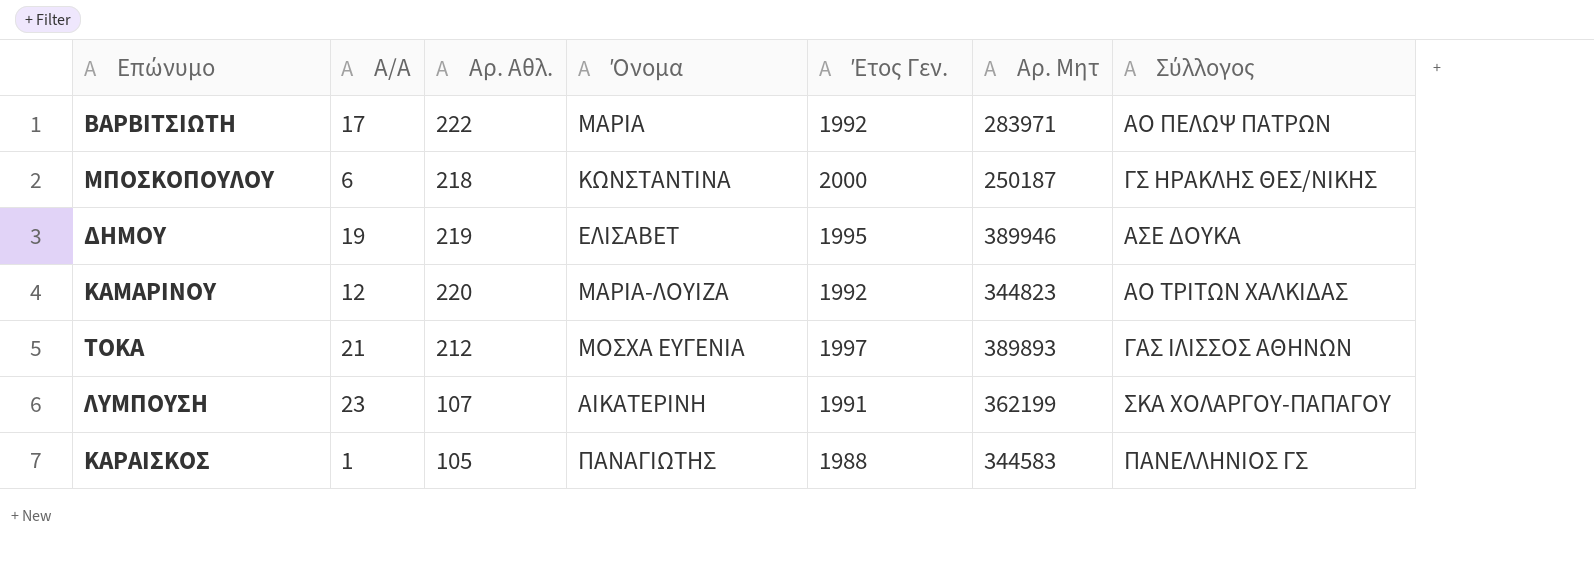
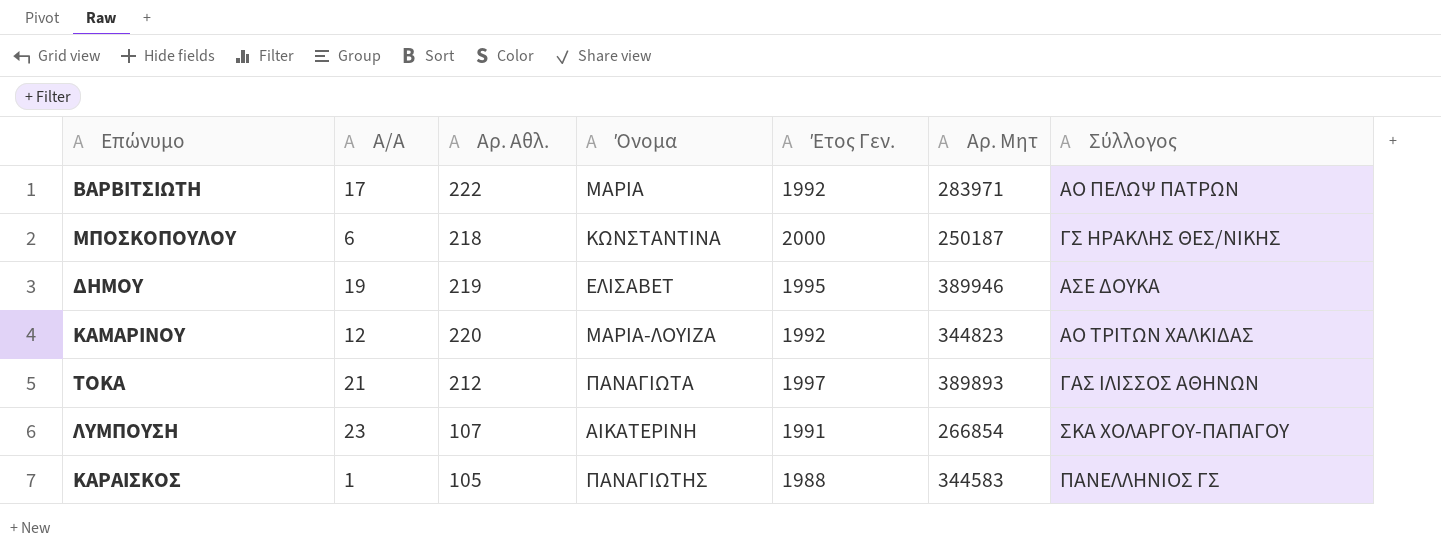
ΤΟΚΑ | Όνομα: ΜΟΣΧΑ ΕΥΓΕΝΙΑ -> ΠΑΝΑΓΙΩΤΑ
ΛΥΜΠΟΥΣΗ | Αρ. Μητ: 362199 -> 266854

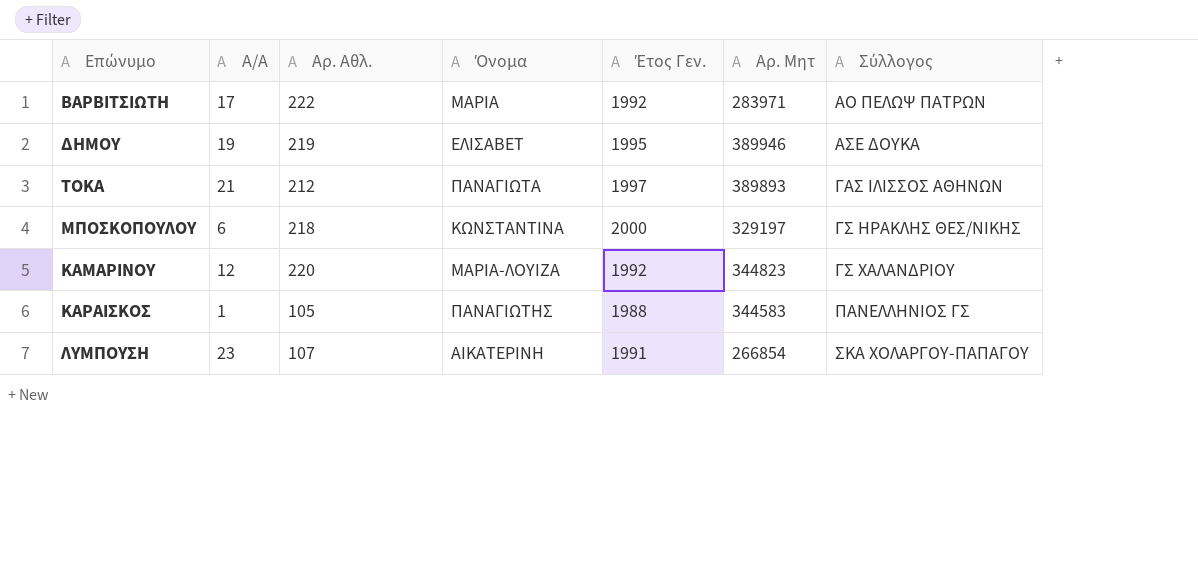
row order: none -> Σύλλογος ascending
ΜΠΟΣΚΟΠΟΥΛΟΥ | Αρ. Μητ: 250187 -> 329197
ΚΑΜΑΡΙΝΟΥ | Σύλλογος: ΑΟ ΤΡΙΤΩΝ ΧΑΛΚΙΔΑΣ -> ΓΣ ΧΑΛΑΝΔΡΙΟΥ

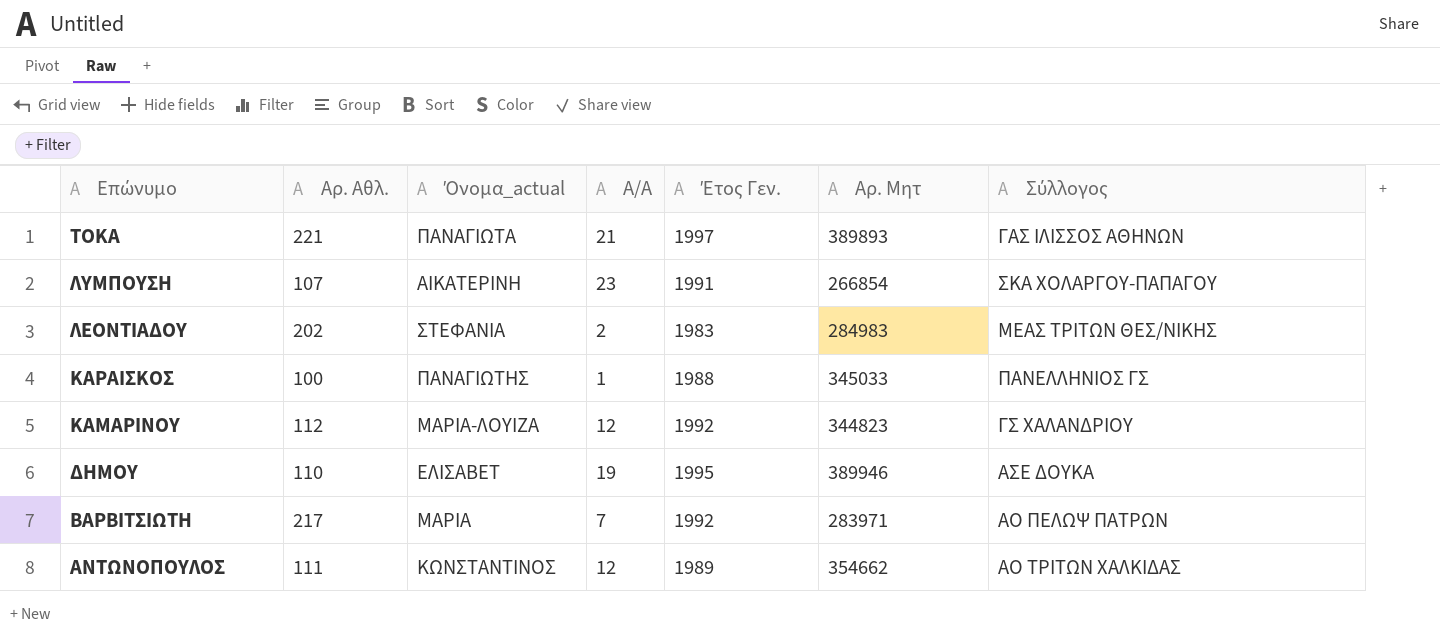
row order: Σύλλογος ascending -> Επώνυμο descending
column name: Όνομα -> Όνομα_actual
column Α/Α | position: 2 -> 4
row ΜΠΟΣΚΟΠΟΥΛΟΥ: 6 | 218 | ΚΩΝΣΤΑΝΤΙΝΑ | 2000 | 329197 | ΓΣ ΗΡΑΚΛΗΣ ΘΕΣ/ΝΙΚΗΣ -> none
ΤΟΚΑ | Αρ. Αθλ.: 212 -> 221
row ΛΕΟΝΤΙΑΔΟΥ: none -> 202 | ΣΤΕΦΑΝΙΑ | 2 | 1983 | 284983 | ΜΕΑΣ ΤΡΙΤΩΝ ΘΕΣ/ΝΙΚΗΣ
ΚΑΡΑΙΣΚΟΣ | Αρ. Αθλ.: 105 -> 100
ΚΑΡΑΙΣΚΟΣ | Αρ. Μητ: 344583 -> 345033
ΚΑΜΑΡΙΝΟΥ | Αρ. Αθλ.: 220 -> 112
ΔΗΜΟΥ | Αρ. Αθλ.: 219 -> 110
ΒΑΡΒΙΤΣΙΩΤΗ | Αρ. Αθλ.: 222 -> 217
ΒΑΡΒΙΤΣΙΩΤΗ | Α/Α: 17 -> 7
row ΑΝΤΩΝΟΠΟΥΛΟΣ: none -> 111 | ΚΩΝΣΤΑΝΤΙΝΟΣ | 12 | 1989 | 354662 | ΑΟ ΤΡΙΤΩΝ ΧΑΛΚΙΔΑΣ

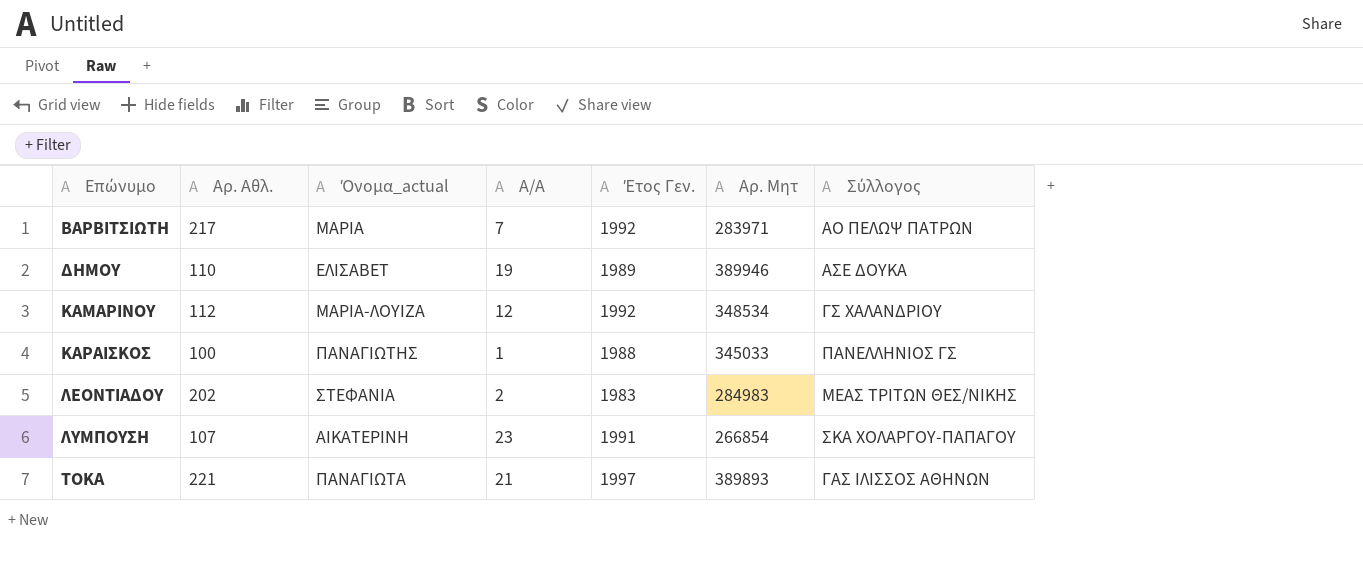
row order: Επώνυμο descending -> Επώνυμο ascending
row ΑΝΤΩΝΟΠΟΥΛΟΣ: 111 | ΚΩΝΣΤΑΝΤΙΝΟΣ | 12 | 1989 | 354662 | ΑΟ ΤΡΙΤΩΝ ΧΑΛΚΙΔΑΣ -> none
ΔΗΜΟΥ | Έτος Γεν.: 1995 -> 1989
ΚΑΜΑΡΙΝΟΥ | Αρ. Μητ: 344823 -> 348534

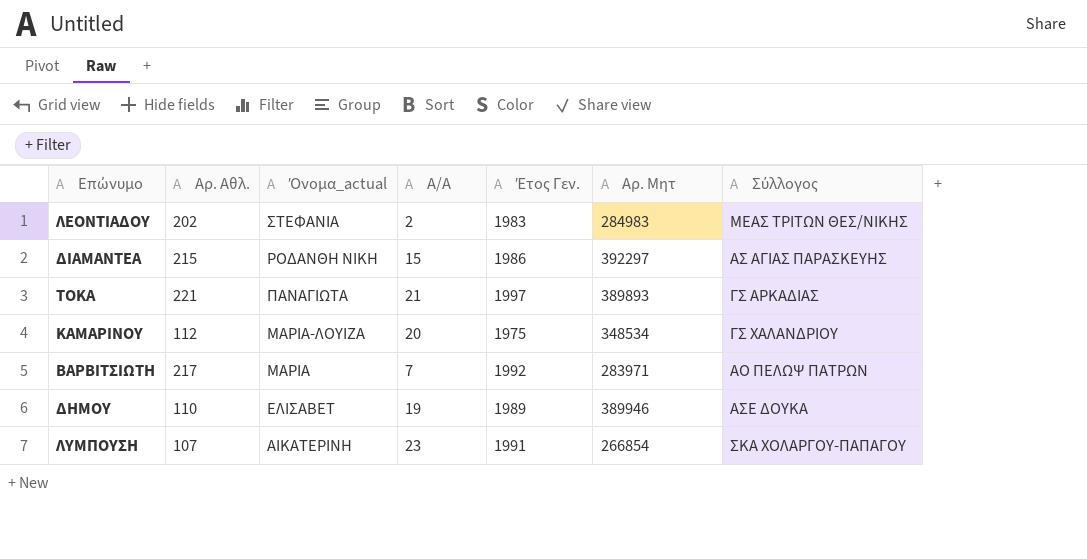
row order: Επώνυμο ascending -> Όνομα_actual descending
row ΚΑΡΑΙΣΚΟΣ: 100 | ΠΑΝΑΓΙΩΤΗΣ | 1 | 1988 | 345033 | ΠΑΝΕΛΛΗΝΙΟΣ ΓΣ -> none
row ΔΙΑΜΑΝΤΕΑ: none -> 215 | ΡΟΔΑΝΘΗ ΝΙΚΗ | 15 | 1986 | 392297 | ΑΣ ΑΓΙΑΣ ΠΑΡΑΣΚΕΥΗΣ
ΤΟΚΑ | Σύλλογος: ΓΑΣ ΙΛΙΣΣΟΣ ΑΘΗΝΩΝ -> ΓΣ ΑΡΚΑΔΙΑΣ
ΚΑΜΑΡΙΝΟΥ | Α/Α: 12 -> 20
ΚΑΜΑΡΙΝΟΥ | Έτος Γεν.: 1992 -> 1975

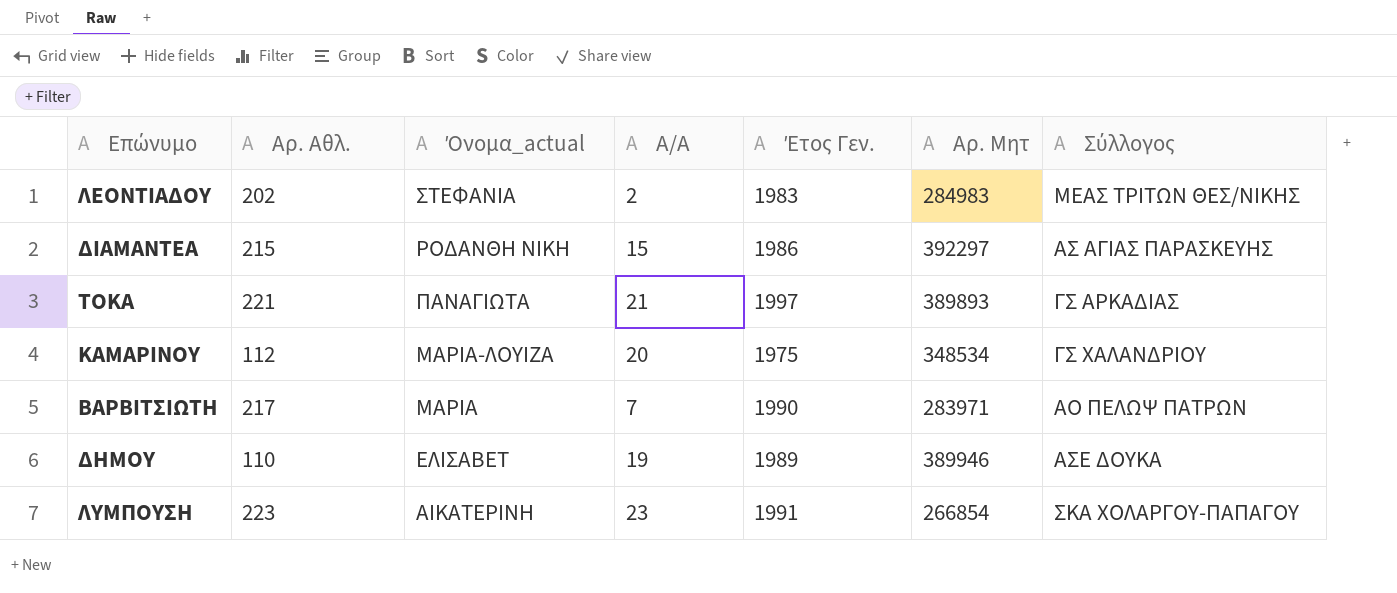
ΒΑΡΒΙΤΣΙΩΤΗ | Έτος Γεν.: 1992 -> 1990
ΛΥΜΠΟΥΣΗ | Αρ. Αθλ.: 107 -> 223

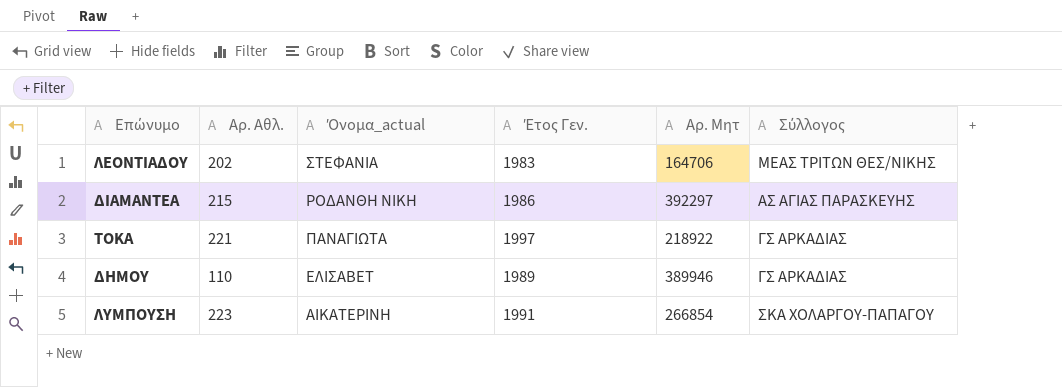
column Α/Α | position: 4 -> none
row ΚΑΜΑΡΙΝΟΥ: 112 | ΜΑΡΙΑ-ΛΟΥΙΖΑ | 20 | 1975 | 348534 | ΓΣ ΧΑΛΑΝΔΡΙΟΥ -> none
row ΒΑΡΒΙΤΣΙΩΤΗ: 217 | ΜΑΡΙΑ | 7 | 1990 | 283971 | ΑΟ ΠΕΛΩΨ ΠΑΤΡΩΝ -> none
ΛΕΟΝΤΙΑΔΟΥ | Αρ. Μητ: 284983 -> 164706
ΤΟΚΑ | Αρ. Μητ: 389893 -> 218922
ΔΗΜΟΥ | Σύλλογος: ΑΣΕ ΔΟΥΚΑ -> ΓΣ ΑΡΚΑΔΙΑΣ

